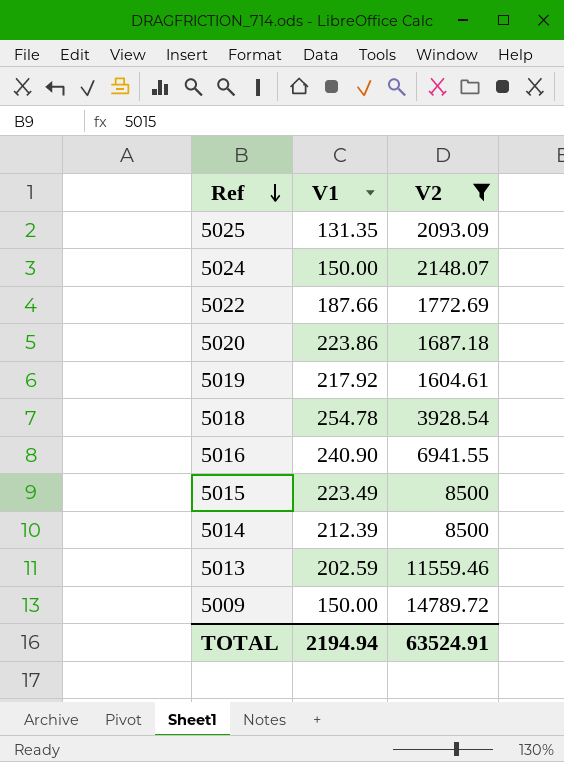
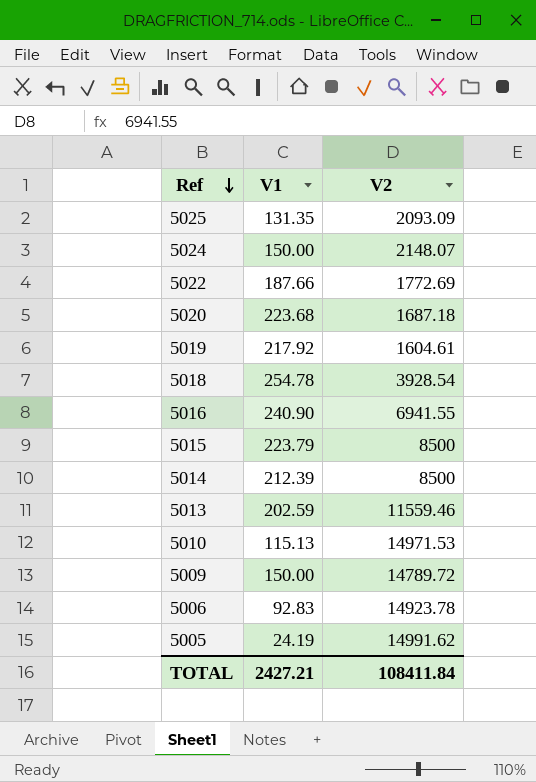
filter: V2 <= 14789.72 -> none
5020 | V1: 223.86 -> 223.68
5015 | V1: 223.49 -> 223.79
TOTAL | V1: 2194.94 -> 2427.21
TOTAL | V2: 63524.91 -> 108411.84

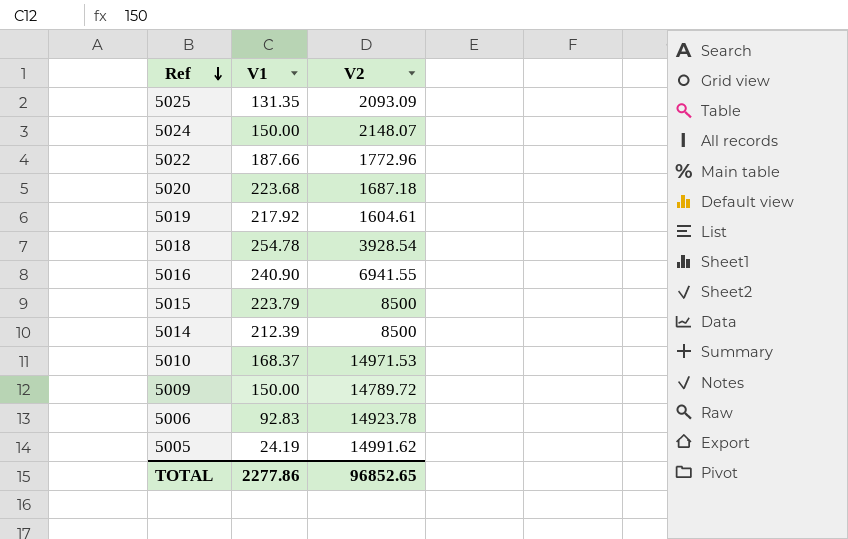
row 5013: 202.59 | 11559.46 -> none
5022 | V2: 1772.69 -> 1772.96
5010 | V1: 115.13 -> 168.37
TOTAL | V1: 2427.21 -> 2277.86
TOTAL | V2: 108411.84 -> 96852.65

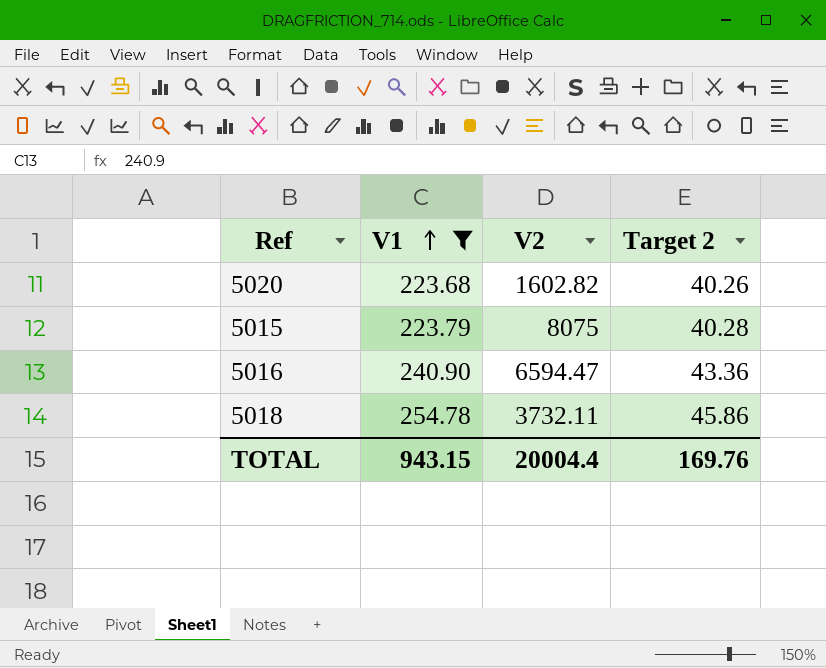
filter: none -> V1 >= 223.68
row order: Ref descending -> V1 ascending
column Target 2 | formula: none -> [V1] * 0.18
5020 | V2: 1687.18 -> 1602.82
5015 | V2: 8500 -> 8075
5016 | V2: 6941.55 -> 6594.47
5018 | V2: 3928.54 -> 3732.11
TOTAL | V1: 2277.86 -> 943.15
TOTAL | V2: 96852.65 -> 20004.4

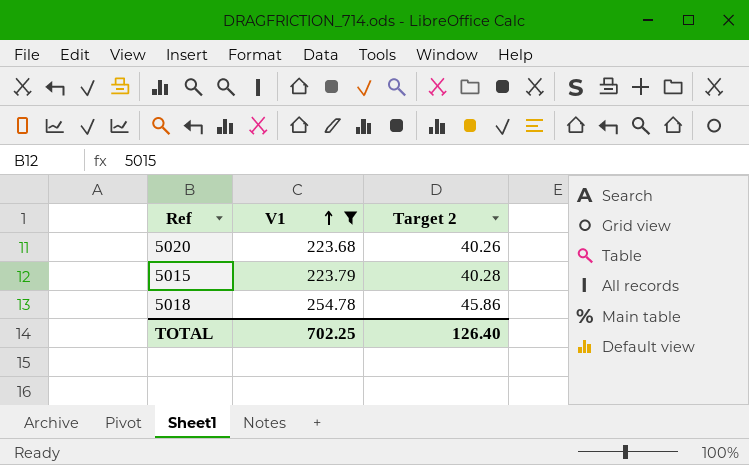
column V2 | position: 3 -> none
row 5016: 240.90 | 6594.47 | 43.36 -> none
TOTAL | V1: 943.15 -> 702.25
TOTAL | Target 2: 169.76 -> 126.40

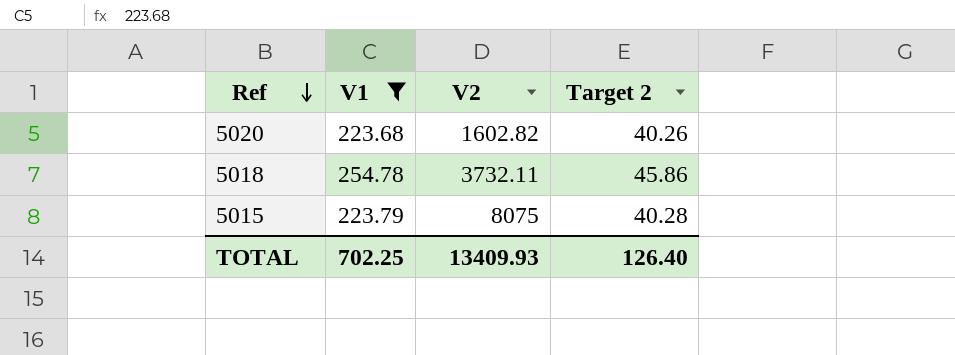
row order: V1 ascending -> Ref descending
column V2 | position: none -> 3

